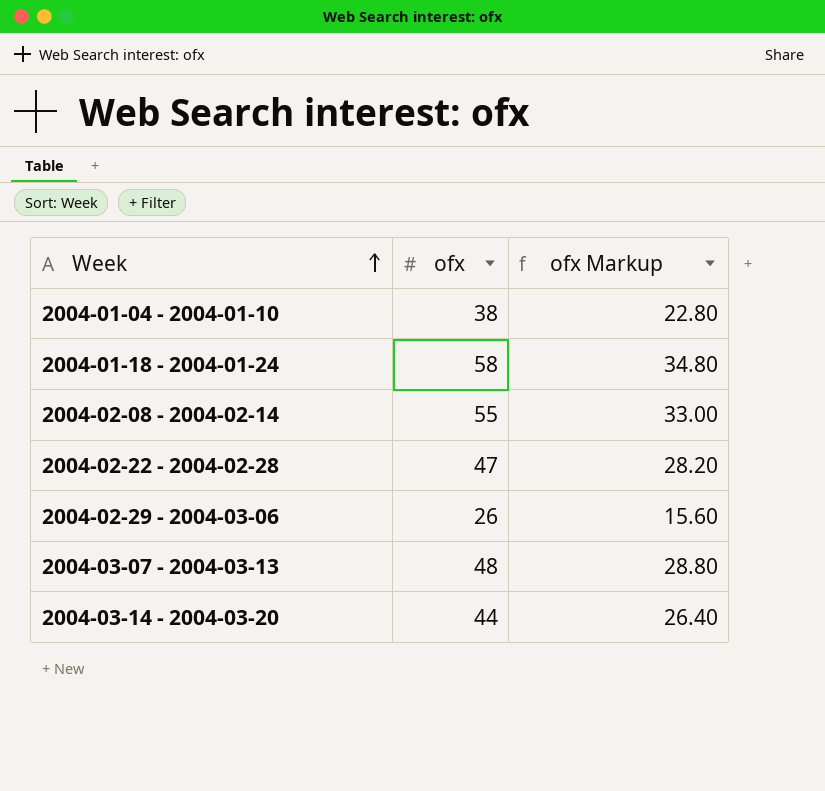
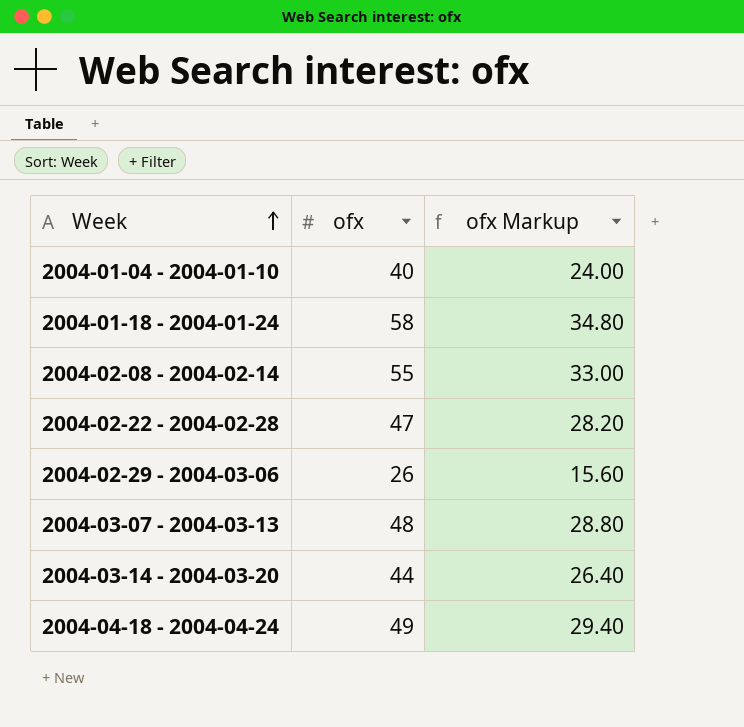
2004-01-04 - 2004-01-10 | ofx: 38 -> 40
2004-01-04 - 2004-01-10 | ofx Markup: 22.80 -> 24.00
row 2004-04-18 - 2004-04-24: none -> 49 | 29.40

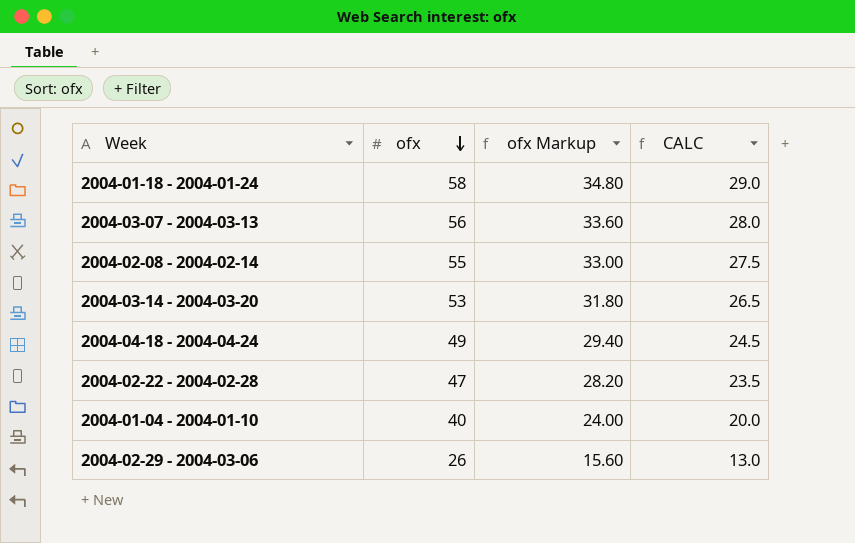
row order: Week ascending -> ofx descending
column CALC | formula: none -> [ofx] * 0.5
2004-03-07 - 2004-03-13 | ofx: 48 -> 56
2004-03-07 - 2004-03-13 | ofx Markup: 28.80 -> 33.60
2004-03-14 - 2004-03-20 | ofx: 44 -> 53
2004-03-14 - 2004-03-20 | ofx Markup: 26.40 -> 31.80

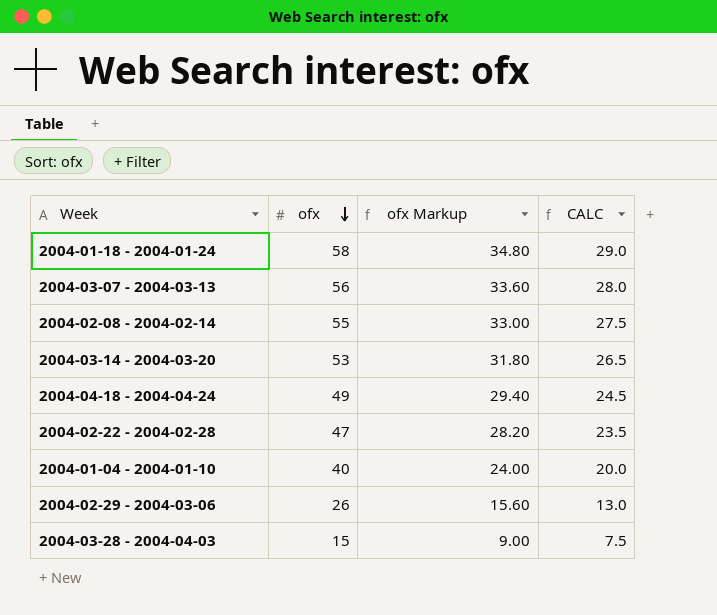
row 2004-03-28 - 2004-04-03: none -> 15 | 9.00 | 7.5

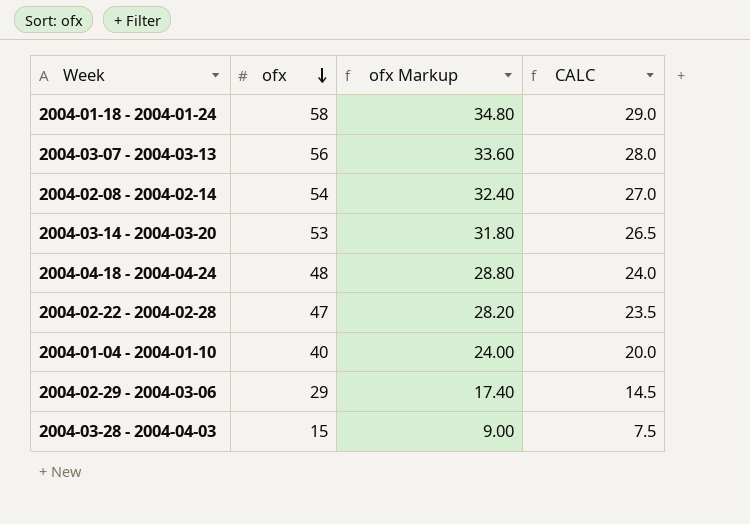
2004-02-08 - 2004-02-14 | ofx: 55 -> 54
2004-02-08 - 2004-02-14 | ofx Markup: 33.00 -> 32.40
2004-02-08 - 2004-02-14 | CALC: 27.5 -> 27.0
2004-04-18 - 2004-04-24 | ofx: 49 -> 48
2004-04-18 - 2004-04-24 | ofx Markup: 29.40 -> 28.80
2004-04-18 - 2004-04-24 | CALC: 24.5 -> 24.0
2004-02-29 - 2004-03-06 | ofx: 26 -> 29
2004-02-29 - 2004-03-06 | ofx Markup: 15.60 -> 17.40
2004-02-29 - 2004-03-06 | CALC: 13.0 -> 14.5

